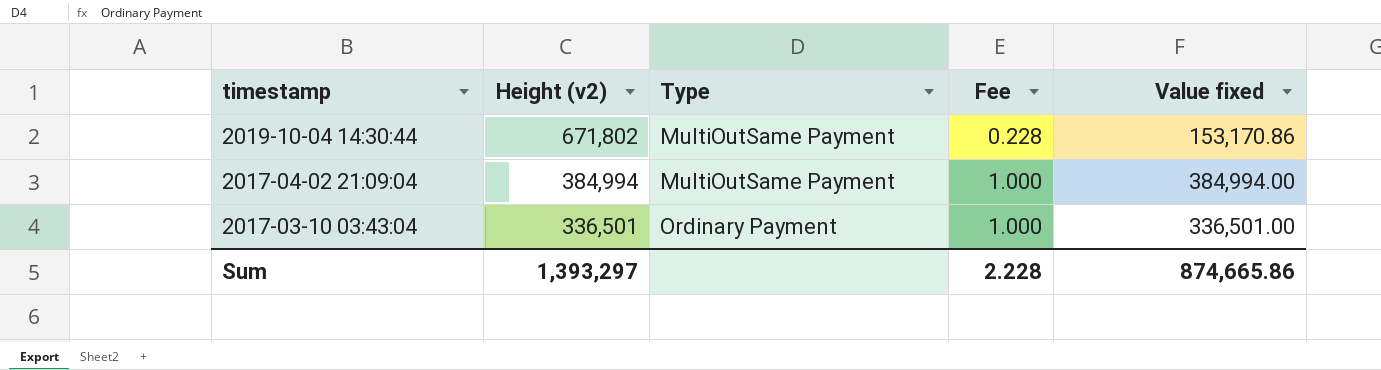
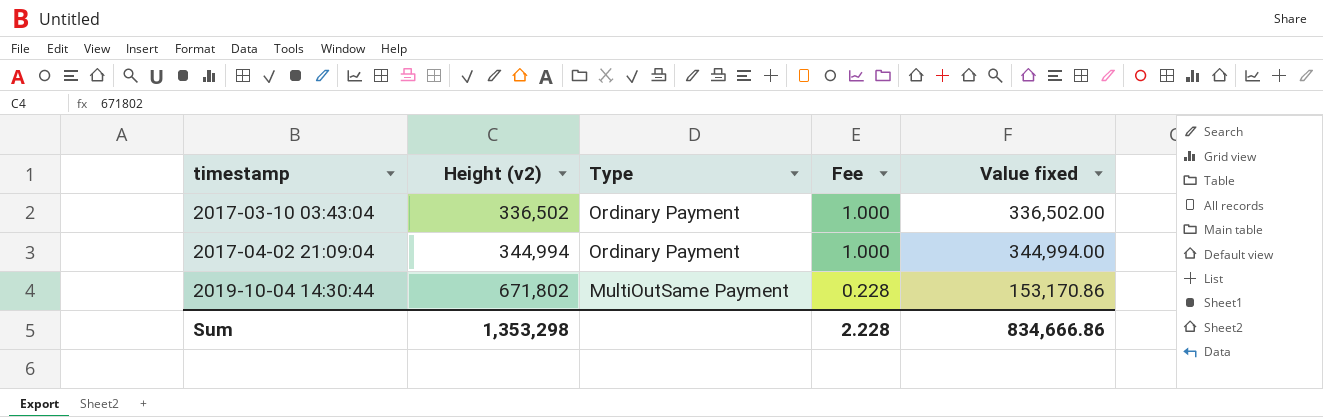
row order: timestamp descending -> timestamp ascending
2017-03-10 03:43:04 | Height (v2): 336,501 -> 336,502
2017-03-10 03:43:04 | Value fixed: 336,501.00 -> 336,502.00
2017-04-02 21:09:04 | Height (v2): 384,994 -> 344,994
2017-04-02 21:09:04 | Type: MultiOutSame Payment -> Ordinary Payment
2017-04-02 21:09:04 | Value fixed: 384,994.00 -> 344,994.00
Sum | Height (v2): 1,393,297 -> 1,353,298
Sum | Value fixed: 874,665.86 -> 834,666.86

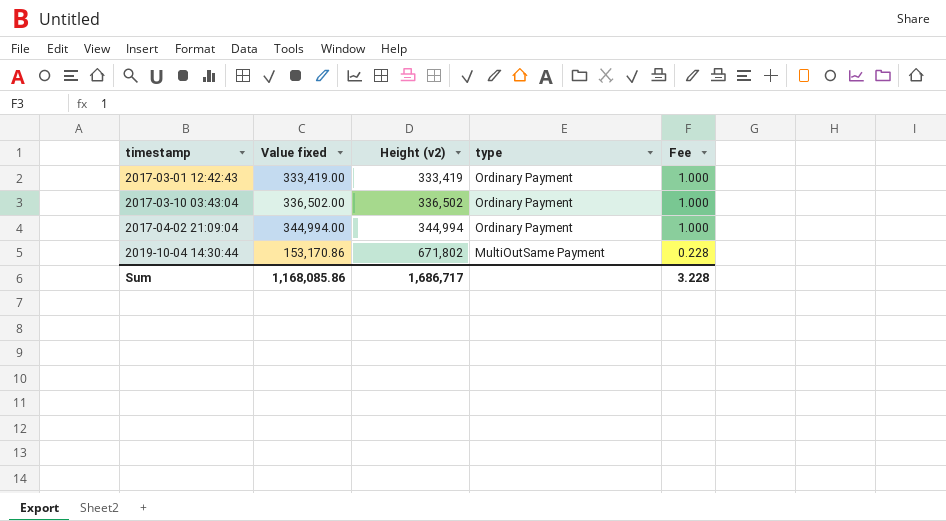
column Value fixed | position: 5 -> 2
column name: Type -> type
row 2017-03-01 12:42:43: none -> 333,419.00 | 333,419 | Ordinary Payment | 1.000
Sum | Value fixed: 834,666.86 -> 1,168,085.86
Sum | Height (v2): 1,353,298 -> 1,686,717
Sum | Fee: 2.228 -> 3.228

